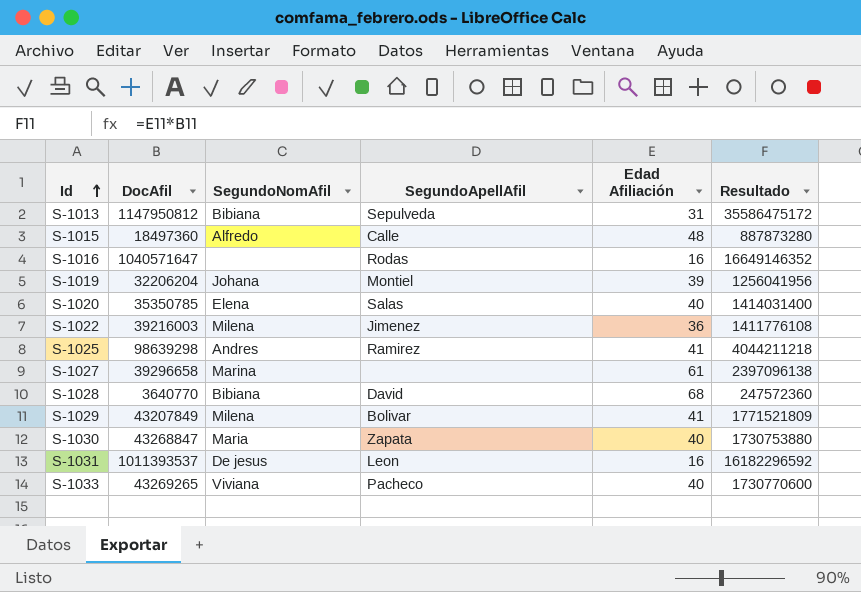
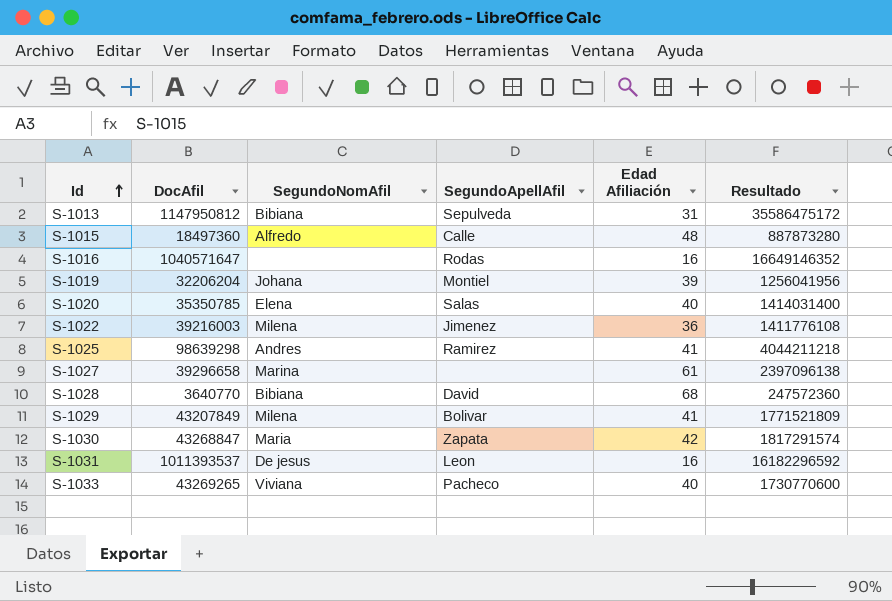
S-1030 | Edad Afiliación: 40 -> 42
S-1030 | Resultado: 1730753880 -> 1817291574

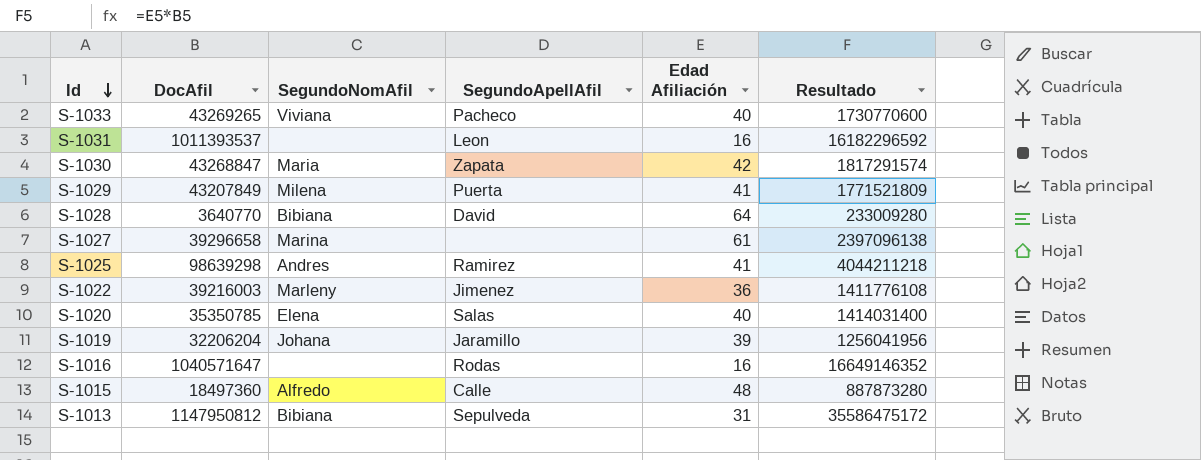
row order: Id ascending -> Id descending
S-1031 | SegundoNomAfil: De jesus -> none
S-1029 | SegundoApellAfil: Bolivar -> Puerta
S-1028 | Edad Afiliación: 68 -> 64
S-1028 | Resultado: 247572360 -> 233009280
S-1022 | SegundoNomAfil: Milena -> Marleny
S-1019 | SegundoApellAfil: Montiel -> Jaramillo

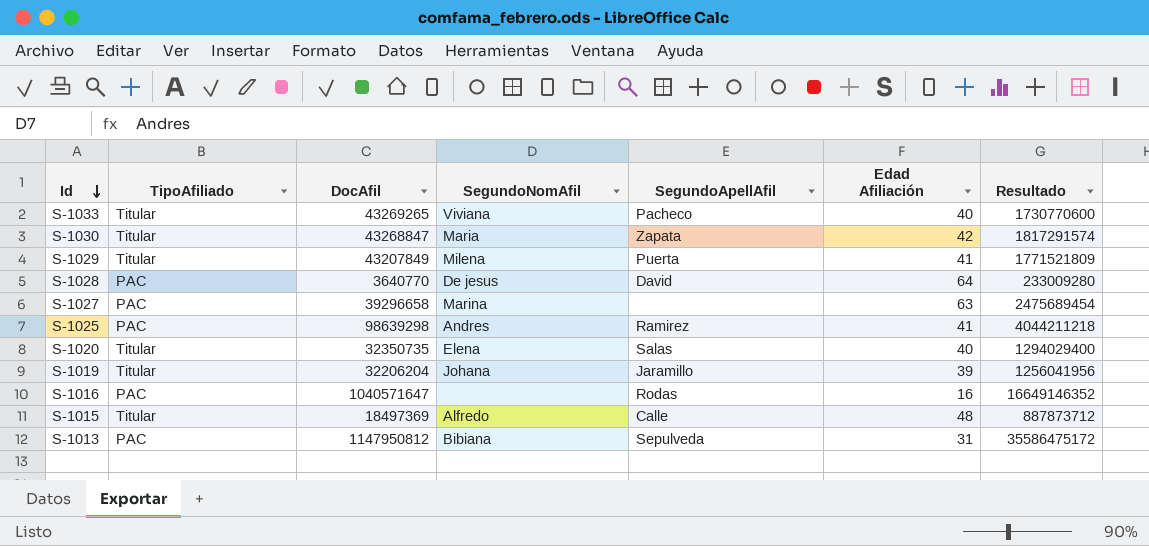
column TipoAfiliado | position: none -> 2
row S-1031: 1011393537 | none | Leon | 16 | 16182296592 -> none
row S-1022: 39216003 | Marleny | Jimenez | 36 | 1411776108 -> none
S-1028 | SegundoNomAfil: Bibiana -> De jesus
S-1027 | Edad Afiliación: 61 -> 63
S-1027 | Resultado: 2397096138 -> 2475689454
S-1020 | DocAfil: 35350785 -> 32350735
S-1020 | Resultado: 1414031400 -> 1294029400
S-1015 | DocAfil: 18497360 -> 18497369
S-1015 | Resultado: 887873280 -> 887873712

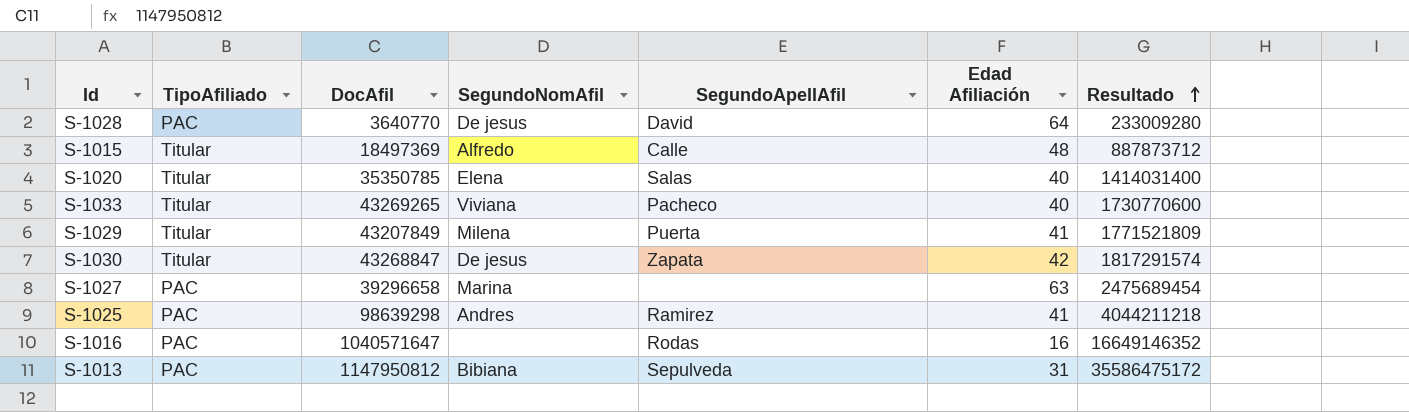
row order: Id descending -> Resultado ascending
row S-1019: Titular | 32206204 | Johana | Jaramillo | 39 | 1256041956 -> none
S-1020 | DocAfil: 32350735 -> 35350785
S-1020 | Resultado: 1294029400 -> 1414031400
S-1030 | SegundoNomAfil: Maria -> De jesus

